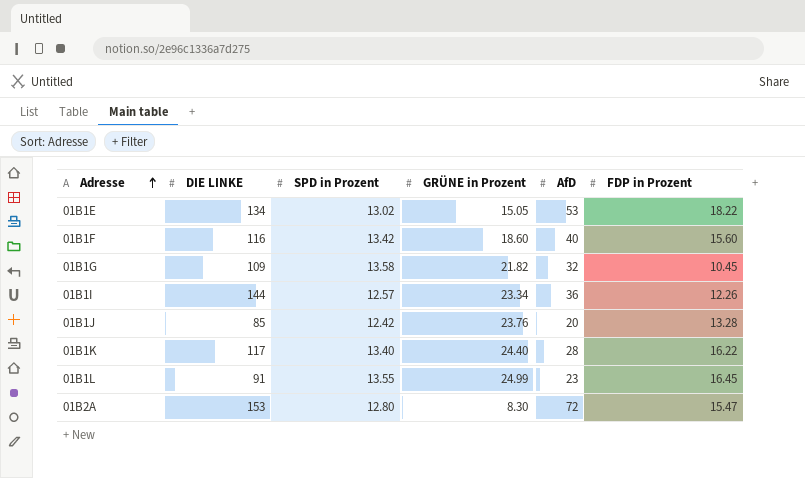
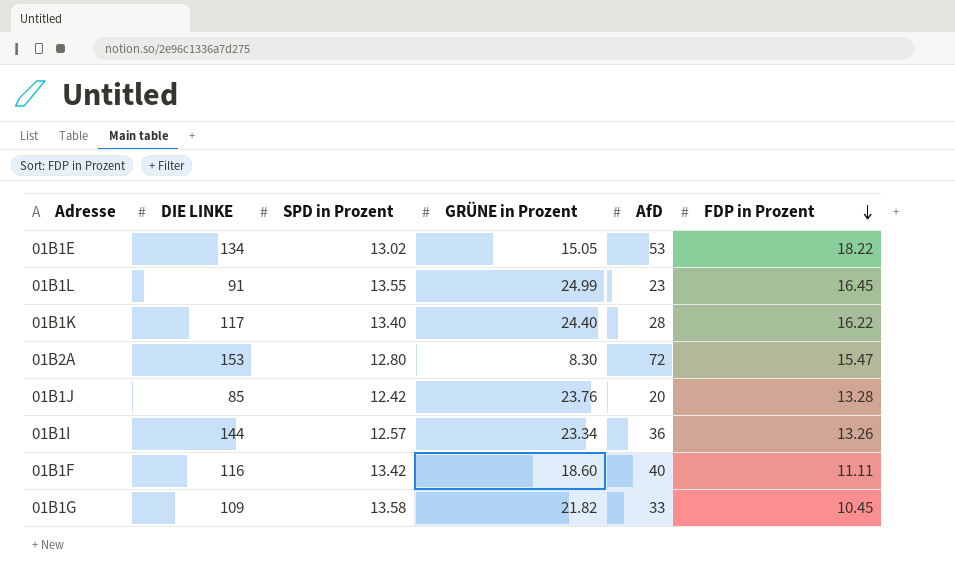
row order: Adresse ascending -> FDP in Prozent descending
01B1I | FDP in Prozent: 12.26 -> 13.26
01B1F | FDP in Prozent: 15.60 -> 11.11
01B1G | AfD: 32 -> 33

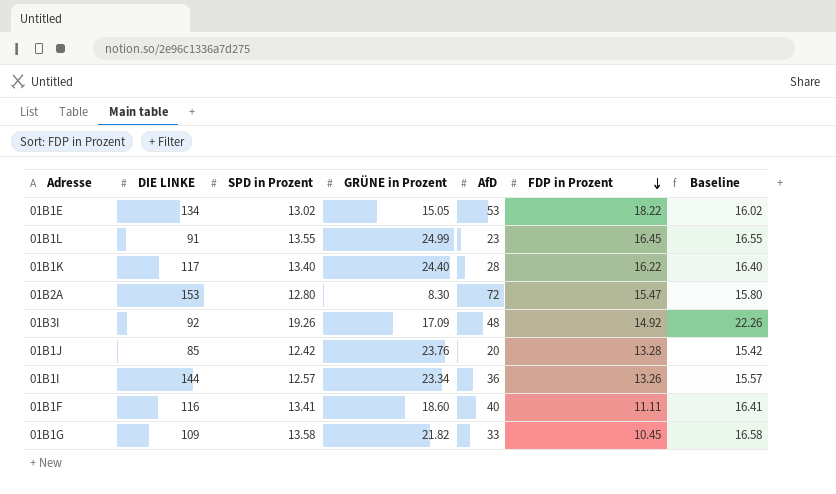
column Baseline | formula: none -> [SPD in Prozent] + 3
row 01B3I: none -> 92 | 19.26 | 17.09 | 48 | 14.92 | 22.26
01B1F | SPD in Prozent: 13.42 -> 13.41

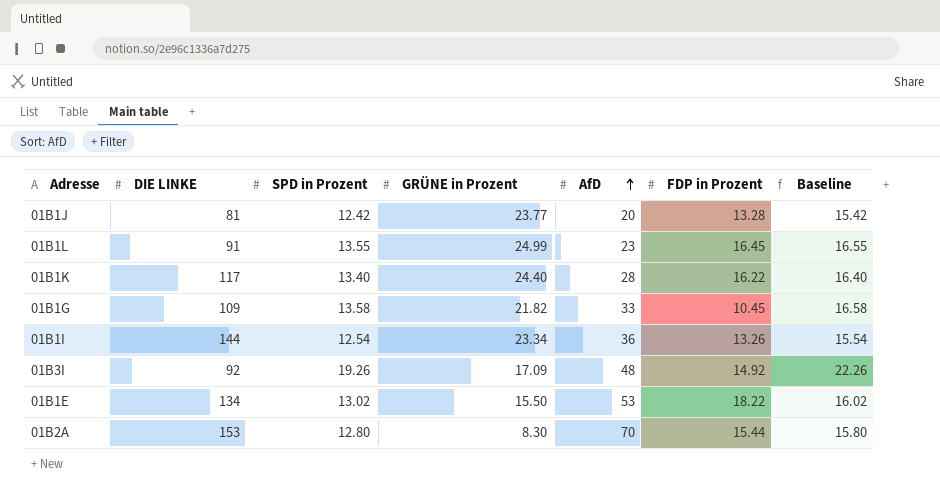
row order: FDP in Prozent descending -> AfD ascending
row 01B1F: 116 | 13.41 | 18.60 | 40 | 11.11 | 16.41 -> none
01B1J | DIE LINKE: 85 -> 81
01B1J | GRÜNE in Prozent: 23.76 -> 23.77
01B1I | SPD in Prozent: 12.57 -> 12.54
01B1I | Baseline: 15.57 -> 15.54
01B1E | GRÜNE in Prozent: 15.05 -> 15.50
01B2A | AfD: 72 -> 70
01B2A | FDP in Prozent: 15.47 -> 15.44

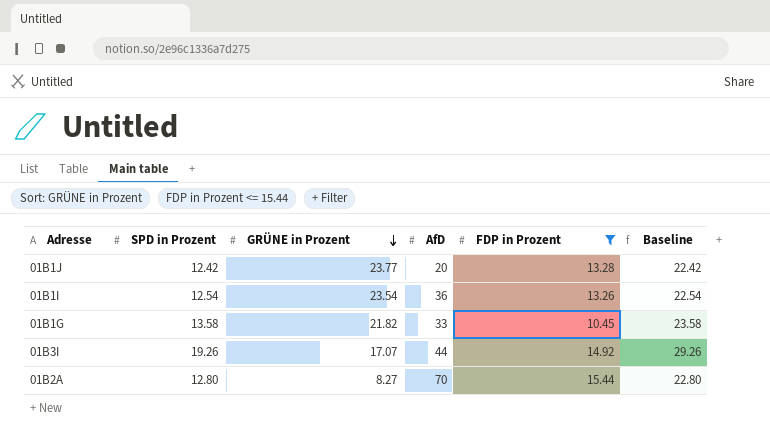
filter: none -> FDP in Prozent <= 15.44
row order: AfD ascending -> GRÜNE in Prozent descending
column DIE LINKE | position: 2 -> none
column Baseline | formula: [SPD in Prozent] + 3 -> [SPD in Prozent] + 10
01B1I | GRÜNE in Prozent: 23.34 -> 23.54
01B3I | GRÜNE in Prozent: 17.09 -> 17.07
01B3I | AfD: 48 -> 44
01B2A | GRÜNE in Prozent: 8.30 -> 8.27

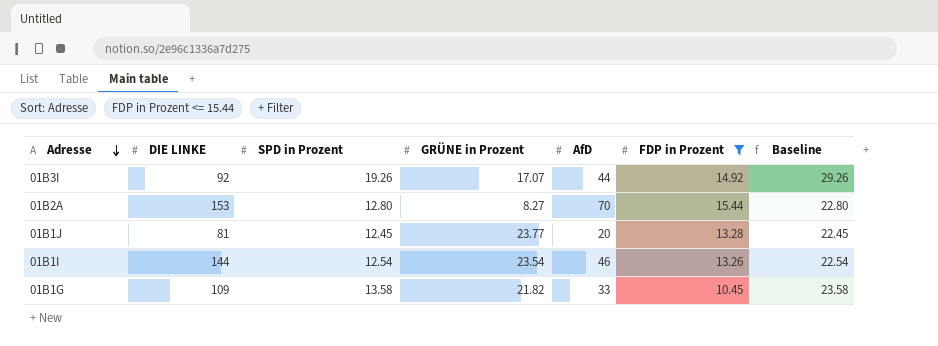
row order: GRÜNE in Prozent descending -> Adresse descending
column DIE LINKE | position: none -> 2
01B1J | SPD in Prozent: 12.42 -> 12.45
01B1J | Baseline: 22.42 -> 22.45
01B1I | AfD: 36 -> 46

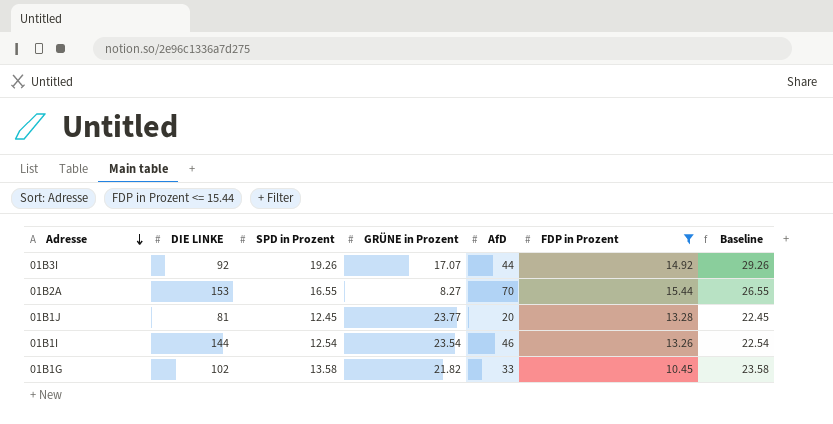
01B2A | SPD in Prozent: 12.80 -> 16.55
01B2A | Baseline: 22.80 -> 26.55
01B1G | DIE LINKE: 109 -> 102

